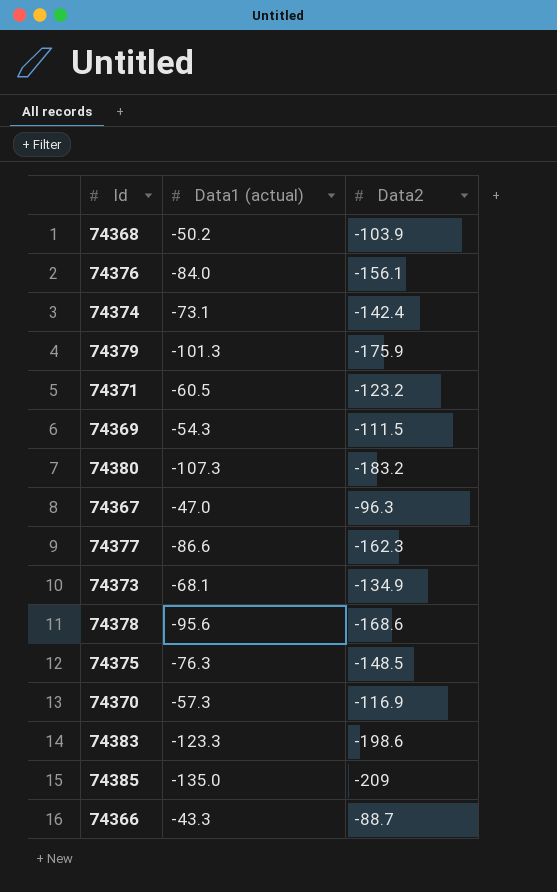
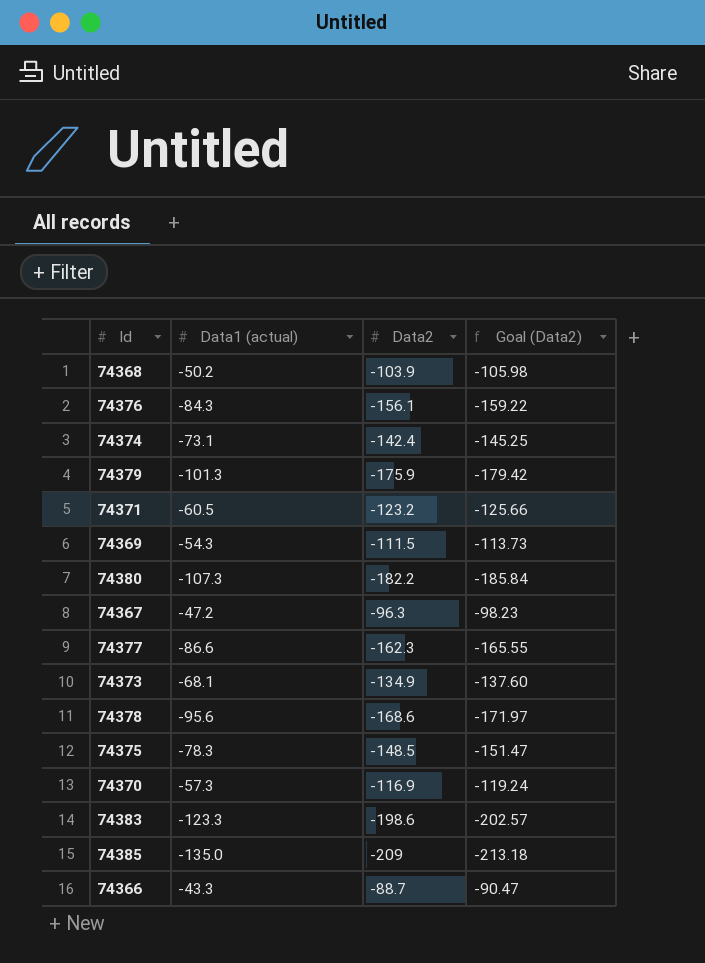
column Goal (Data2) | formula: none -> [Data2] * 1.02
74376 | Data1 (actual): -84.0 -> -84.3
74380 | Data2: -183.2 -> -182.2
74367 | Data1 (actual): -47.0 -> -47.2
74375 | Data1 (actual): -76.3 -> -78.3

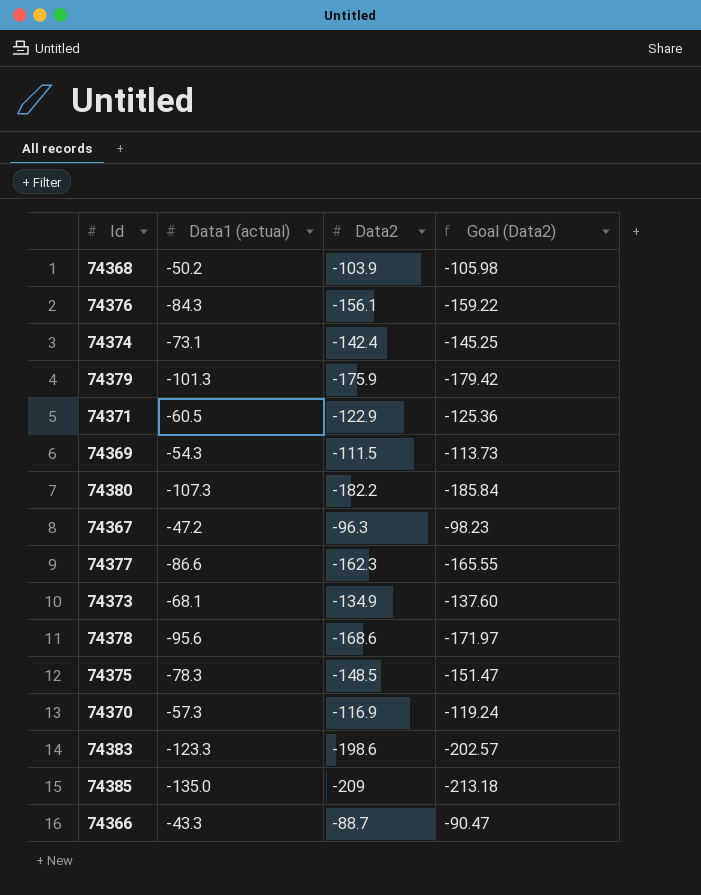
74371 | Data2: -123.2 -> -122.9
74371 | Goal (Data2): -125.66 -> -125.36

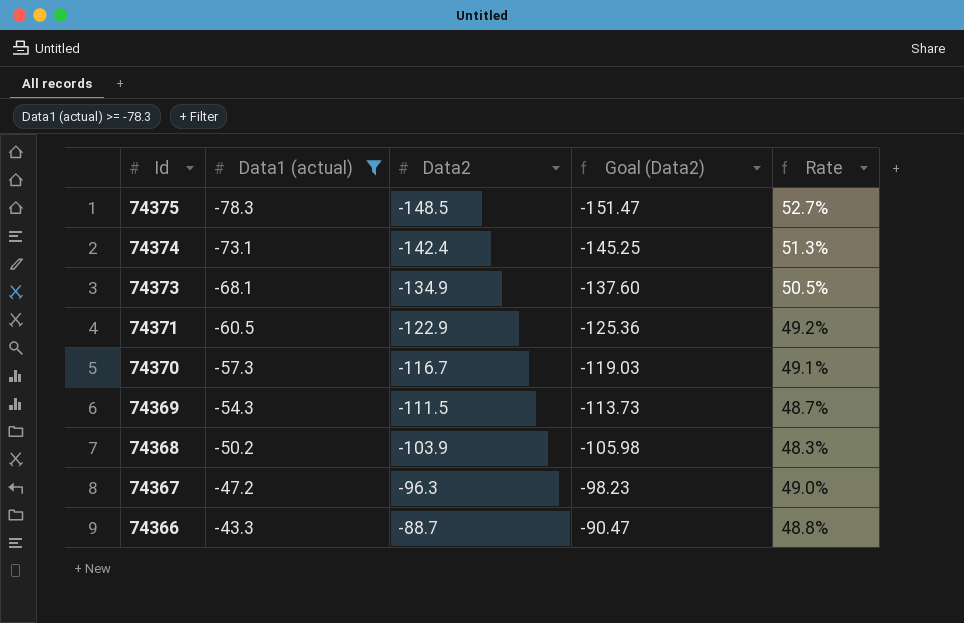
filter: none -> Data1 (actual) >= -78.3
row order: none -> Id descending
column Rate | formula: none -> [Data1 (actual)] / [Data2]
74370 | Data2: -116.9 -> -116.7
74370 | Goal (Data2): -119.24 -> -119.03

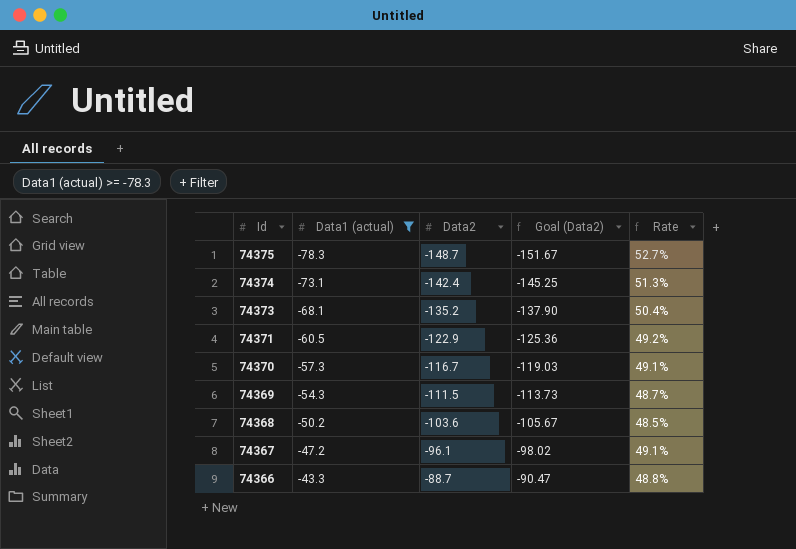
74375 | Data2: -148.5 -> -148.7
74375 | Goal (Data2): -151.47 -> -151.67
74373 | Data2: -134.9 -> -135.2
74373 | Goal (Data2): -137.60 -> -137.90
74373 | Rate: 50.5% -> 50.4%
74368 | Data2: -103.9 -> -103.6
74368 | Goal (Data2): -105.98 -> -105.67
74368 | Rate: 48.3% -> 48.5%
74367 | Data2: -96.3 -> -96.1
74367 | Goal (Data2): -98.23 -> -98.02
74367 | Rate: 49.0% -> 49.1%

